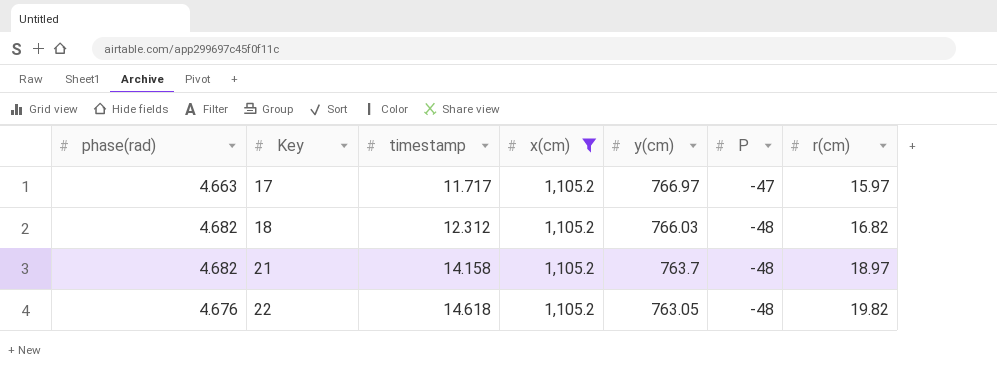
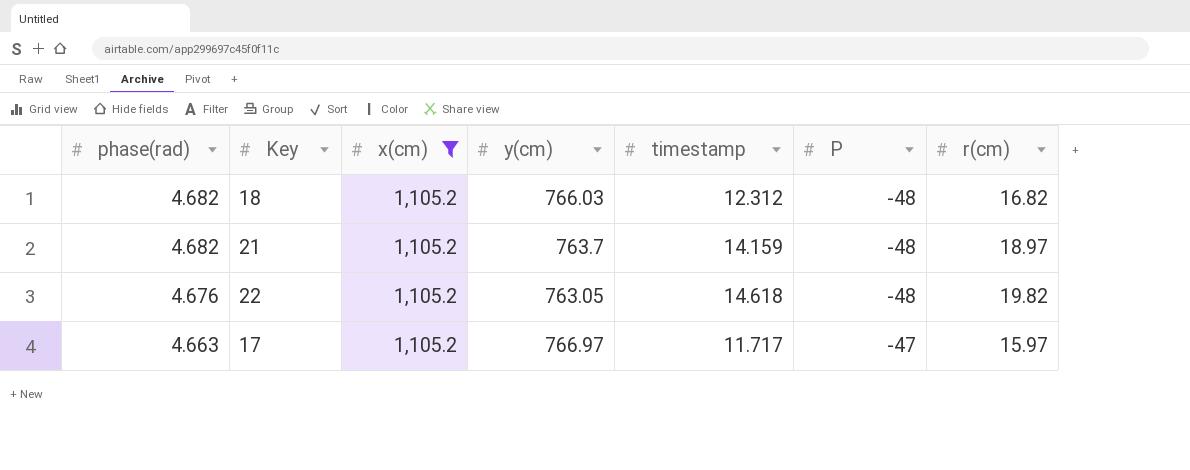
row order: Key ascending -> phase(rad) descending
column timestamp | position: 3 -> 5
21 | timestamp: 14.158 -> 14.159

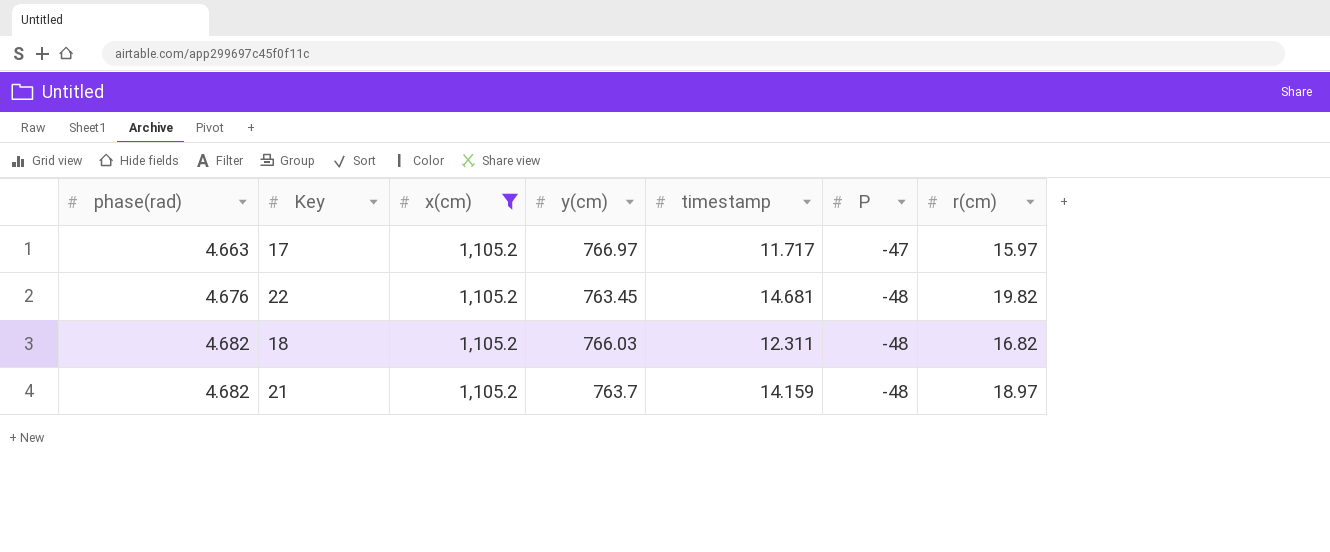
row order: phase(rad) descending -> phase(rad) ascending
22 | y(cm): 763.05 -> 763.45
22 | timestamp: 14.618 -> 14.681
18 | timestamp: 12.312 -> 12.311

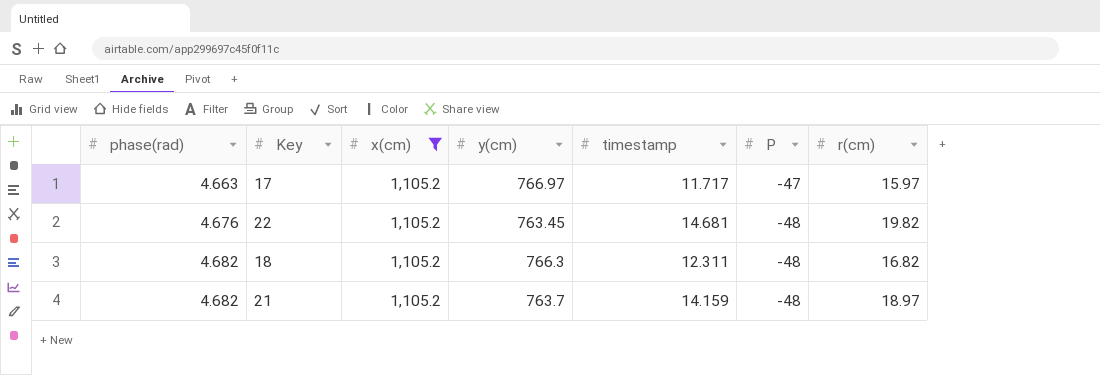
18 | y(cm): 766.03 -> 766.3

